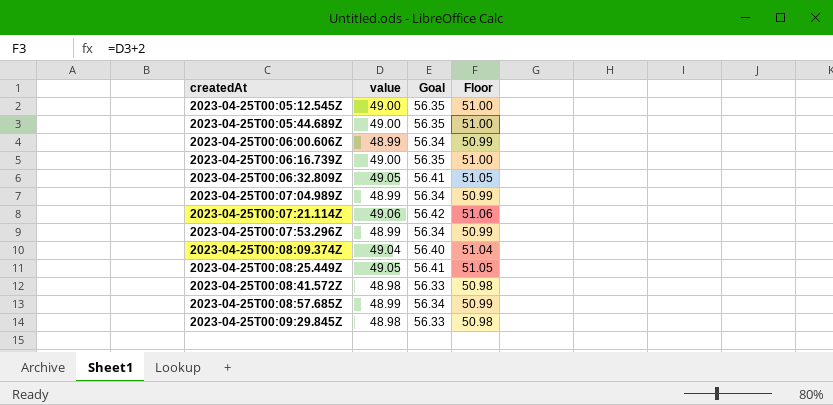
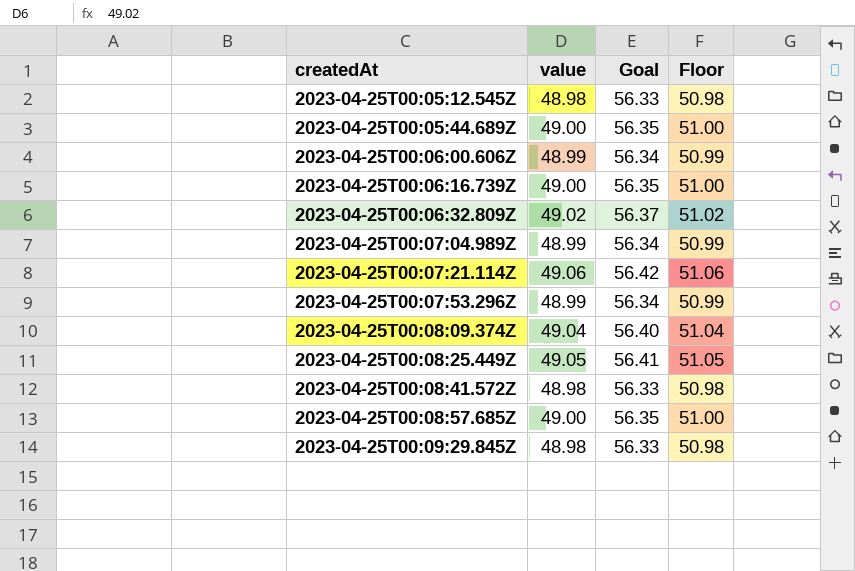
2023-04-25T00:05:12.545Z | value: 49.00 -> 48.98
2023-04-25T00:05:12.545Z | Goal: 56.35 -> 56.33
2023-04-25T00:05:12.545Z | Floor: 51.00 -> 50.98
2023-04-25T00:06:32.809Z | value: 49.05 -> 49.02
2023-04-25T00:06:32.809Z | Goal: 56.41 -> 56.37
2023-04-25T00:06:32.809Z | Floor: 51.05 -> 51.02
2023-04-25T00:08:57.685Z | value: 48.99 -> 49.00
2023-04-25T00:08:57.685Z | Goal: 56.34 -> 56.35
2023-04-25T00:08:57.685Z | Floor: 50.99 -> 51.00

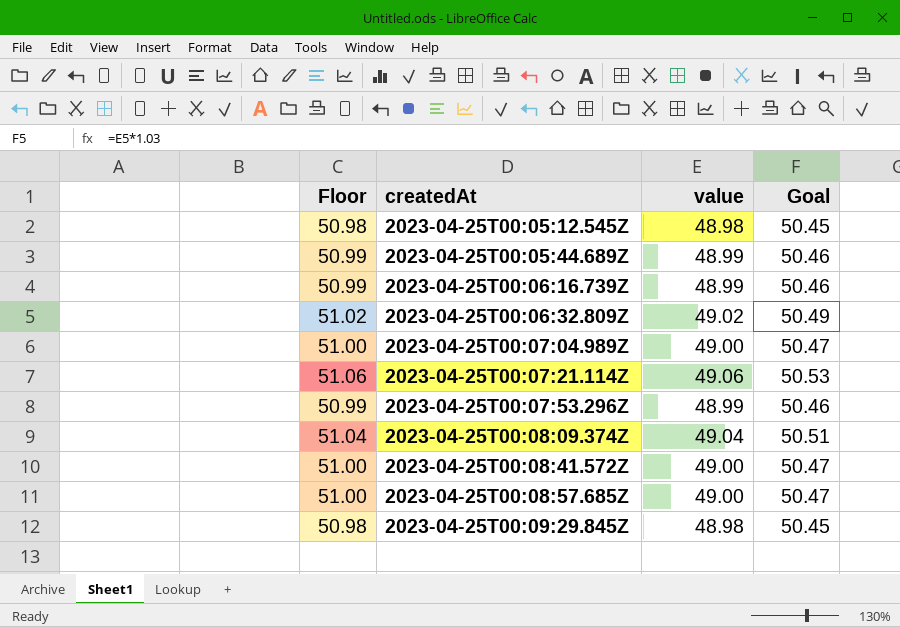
column Floor | position: 4 -> 1
column Goal | formula: [value] * 1.15 -> [value] * 1.03
row 2023-04-25T00:06:00.606Z: 48.99 | 56.34 | 50.99 -> none
row 2023-04-25T00:08:25.449Z: 49.05 | 56.41 | 51.05 -> none
2023-04-25T00:05:44.689Z | Floor: 51.00 -> 50.99
2023-04-25T00:05:44.689Z | value: 49.00 -> 48.99
2023-04-25T00:06:16.739Z | Floor: 51.00 -> 50.99
2023-04-25T00:06:16.739Z | value: 49.00 -> 48.99
2023-04-25T00:07:04.989Z | Floor: 50.99 -> 51.00
2023-04-25T00:07:04.989Z | value: 48.99 -> 49.00
2023-04-25T00:08:41.572Z | Floor: 50.98 -> 51.00
2023-04-25T00:08:41.572Z | value: 48.98 -> 49.00

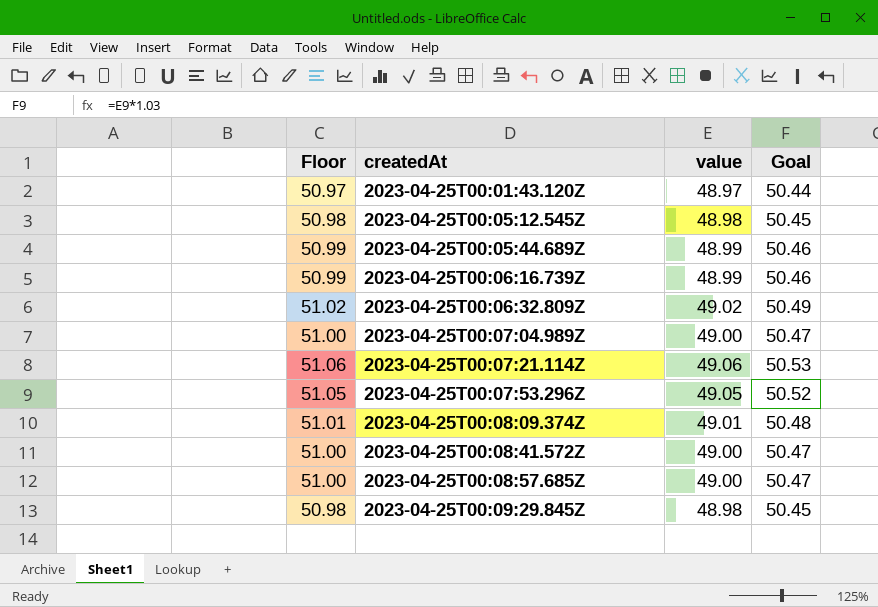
row 2023-04-25T00:01:43.120Z: none -> 50.97 | 48.97 | 50.44
2023-04-25T00:07:53.296Z | Floor: 50.99 -> 51.05
2023-04-25T00:07:53.296Z | value: 48.99 -> 49.05
2023-04-25T00:07:53.296Z | Goal: 50.46 -> 50.52
2023-04-25T00:08:09.374Z | Floor: 51.04 -> 51.01
2023-04-25T00:08:09.374Z | value: 49.04 -> 49.01
2023-04-25T00:08:09.374Z | Goal: 50.51 -> 50.48

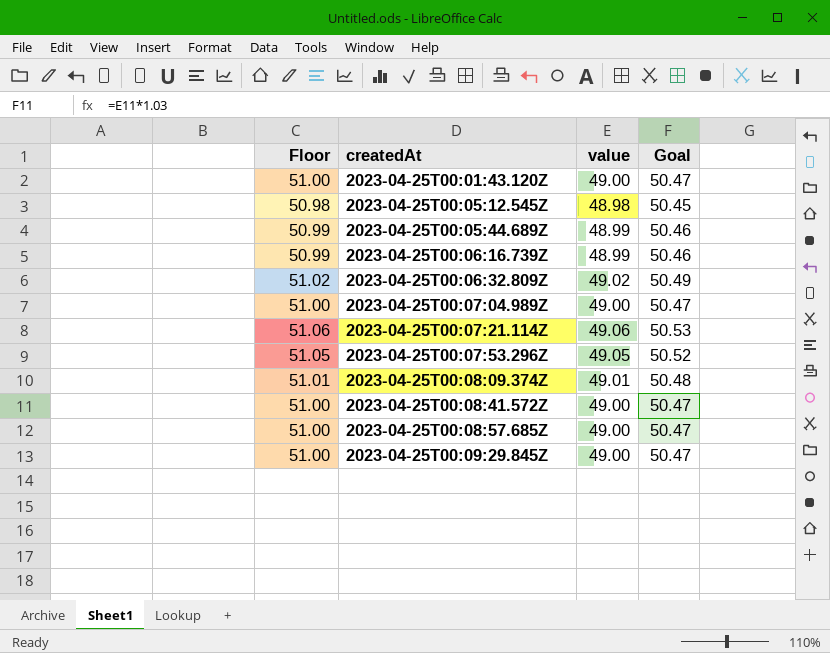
2023-04-25T00:01:43.120Z | Floor: 50.97 -> 51.00
2023-04-25T00:01:43.120Z | value: 48.97 -> 49.00
2023-04-25T00:01:43.120Z | Goal: 50.44 -> 50.47
2023-04-25T00:09:29.845Z | Floor: 50.98 -> 51.00
2023-04-25T00:09:29.845Z | value: 48.98 -> 49.00
2023-04-25T00:09:29.845Z | Goal: 50.45 -> 50.47

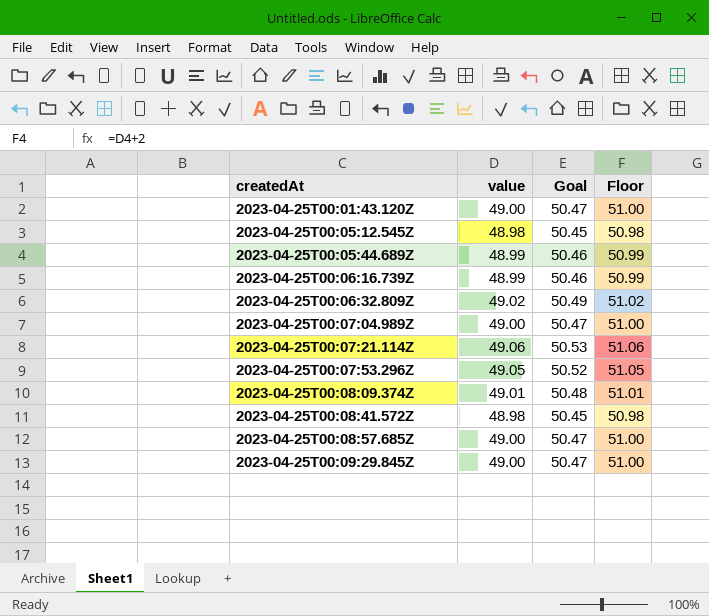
column Floor | position: 1 -> 4
2023-04-25T00:08:41.572Z | value: 49.00 -> 48.98
2023-04-25T00:08:41.572Z | Goal: 50.47 -> 50.45
2023-04-25T00:08:41.572Z | Floor: 51.00 -> 50.98

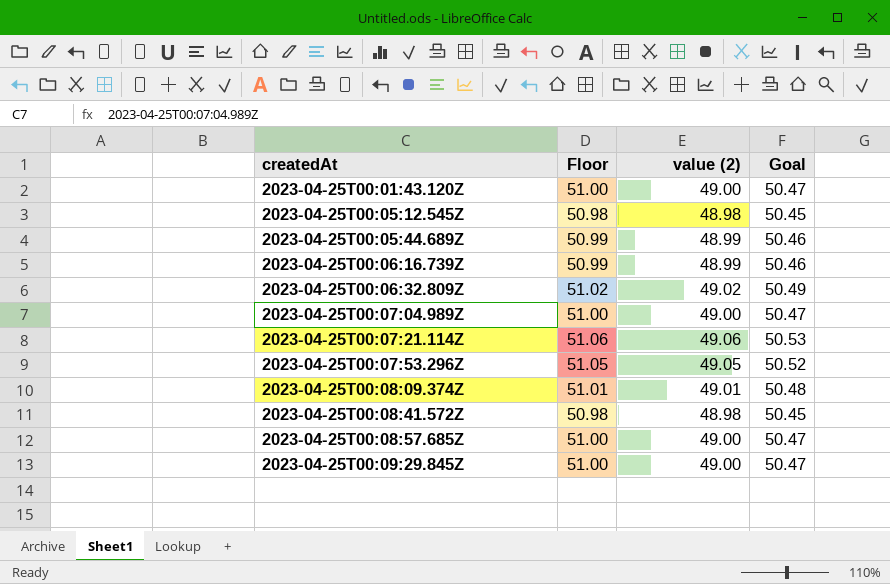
column Floor | position: 4 -> 2
column name: value -> value (2)

